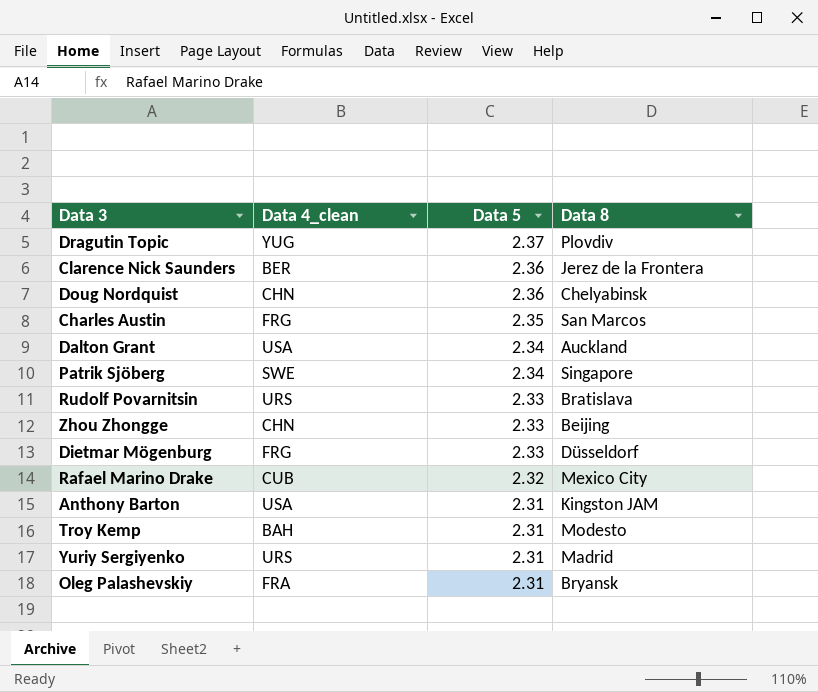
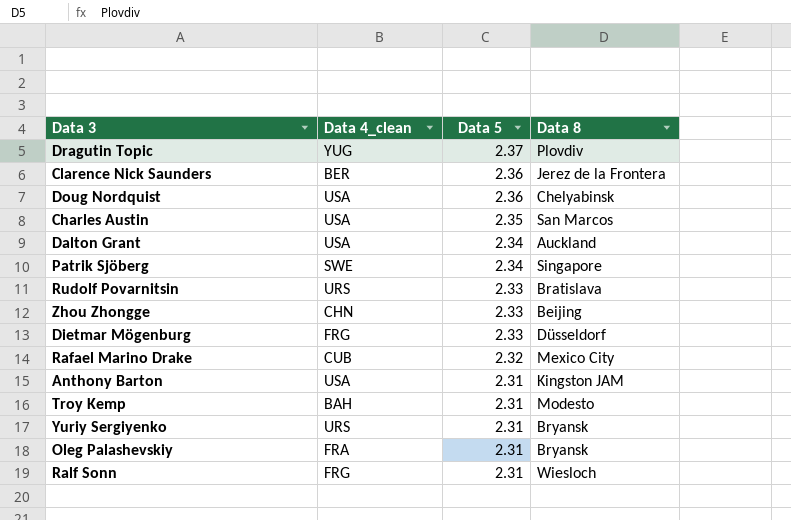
Doug Nordquist | Data 4_clean: CHN -> USA
Charles Austin | Data 4_clean: FRG -> USA
Yuriy Sergiyenko | Data 8: Madrid -> Bryansk
row Ralf Sonn: none -> FRG | 2.31 | Wiesloch

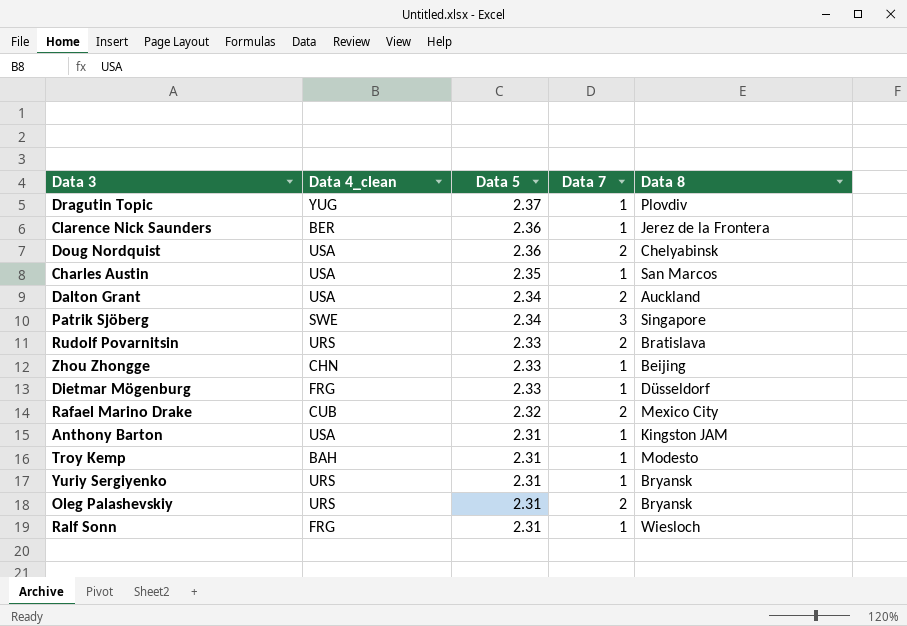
column Data 7 | position: none -> 4
Oleg Palashevskiy | Data 4_clean: FRA -> URS

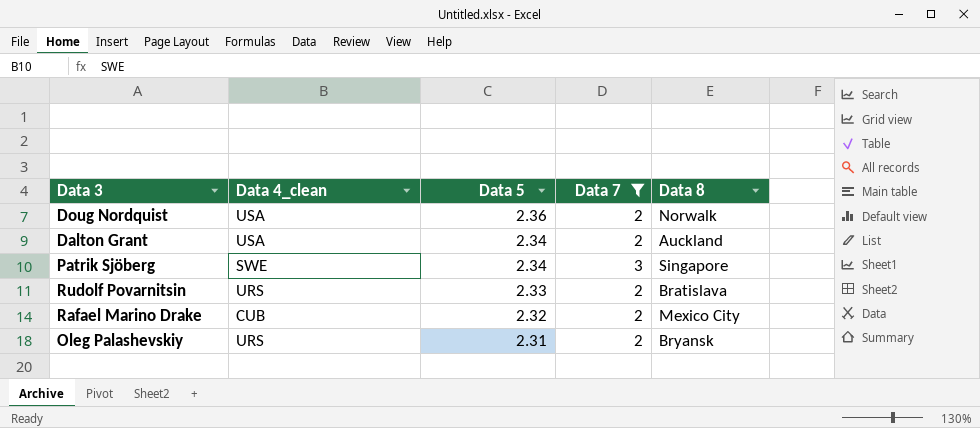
filter: none -> Data 7 != 1
Doug Nordquist | Data 8: Chelyabinsk -> Norwalk

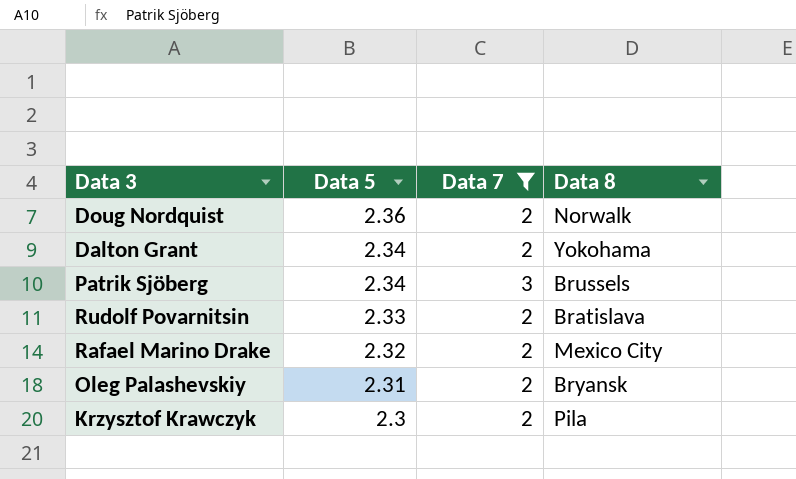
column Data 4_clean | position: 2 -> none
Dalton Grant | Data 8: Auckland -> Yokohama
Patrik Sjöberg | Data 8: Singapore -> Brussels
row Krzysztof Krawczyk: none -> 2.3 | 2 | Pila

